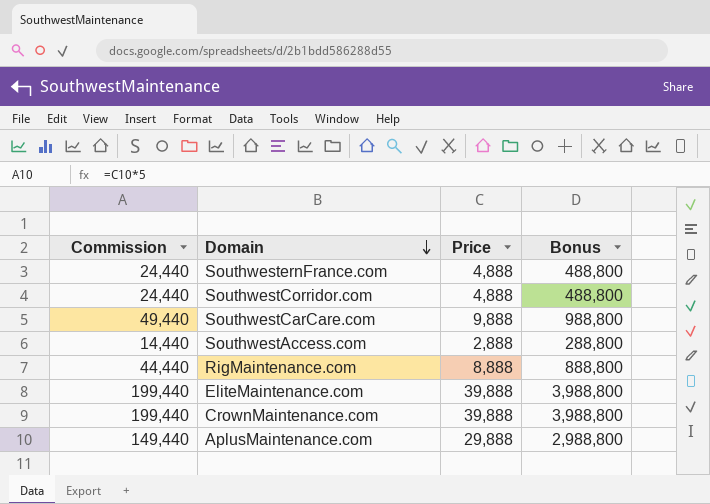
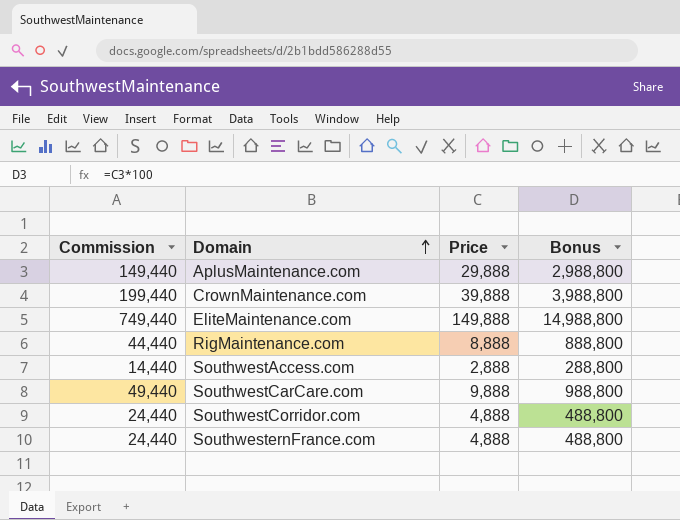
row order: Domain descending -> Domain ascending
EliteMaintenance.com | Commission: 199,440 -> 749,440
EliteMaintenance.com | Price: 39,888 -> 149,888
EliteMaintenance.com | Bonus: 3,988,800 -> 14,988,800

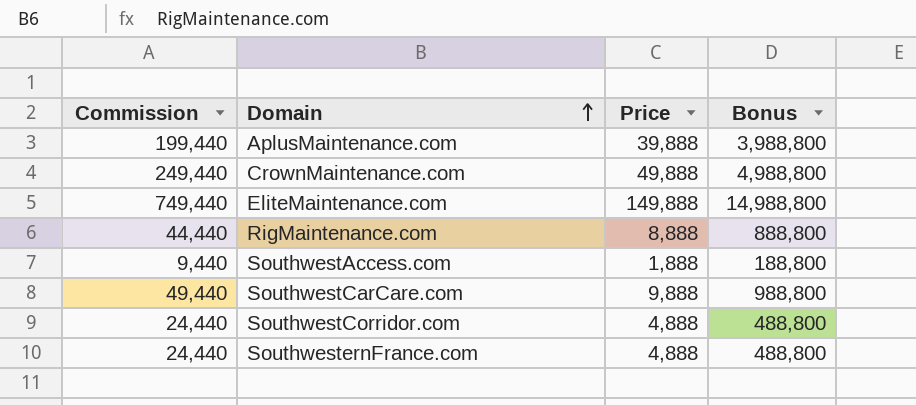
AplusMaintenance.com | Commission: 149,440 -> 199,440
AplusMaintenance.com | Price: 29,888 -> 39,888
AplusMaintenance.com | Bonus: 2,988,800 -> 3,988,800
CrownMaintenance.com | Commission: 199,440 -> 249,440
CrownMaintenance.com | Price: 39,888 -> 49,888
CrownMaintenance.com | Bonus: 3,988,800 -> 4,988,800
SouthwestAccess.com | Commission: 14,440 -> 9,440
SouthwestAccess.com | Price: 2,888 -> 1,888
SouthwestAccess.com | Bonus: 288,800 -> 188,800

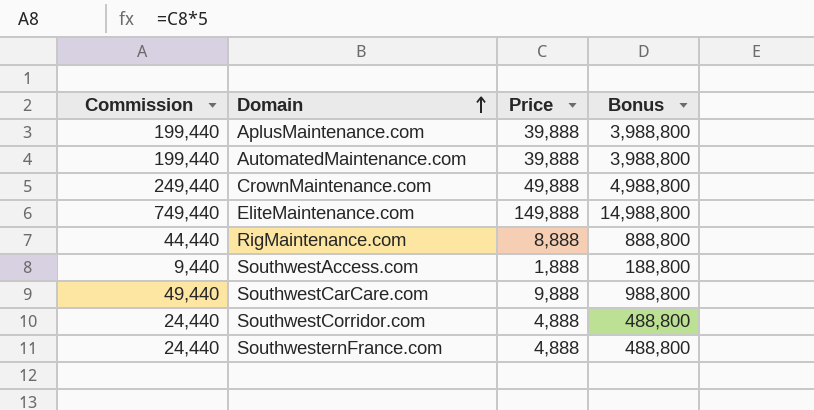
row AutomatedMaintenance.com: none -> 199,440 | 39,888 | 3,988,800

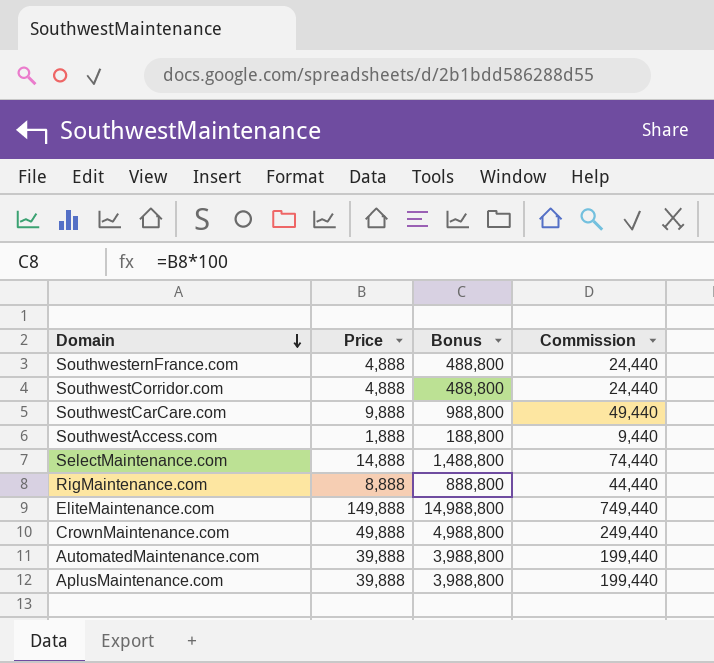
row order: Domain ascending -> Domain descending
column Commission | position: 1 -> 4
row SelectMaintenance.com: none -> 14,888 | 1,488,800 | 74,440

